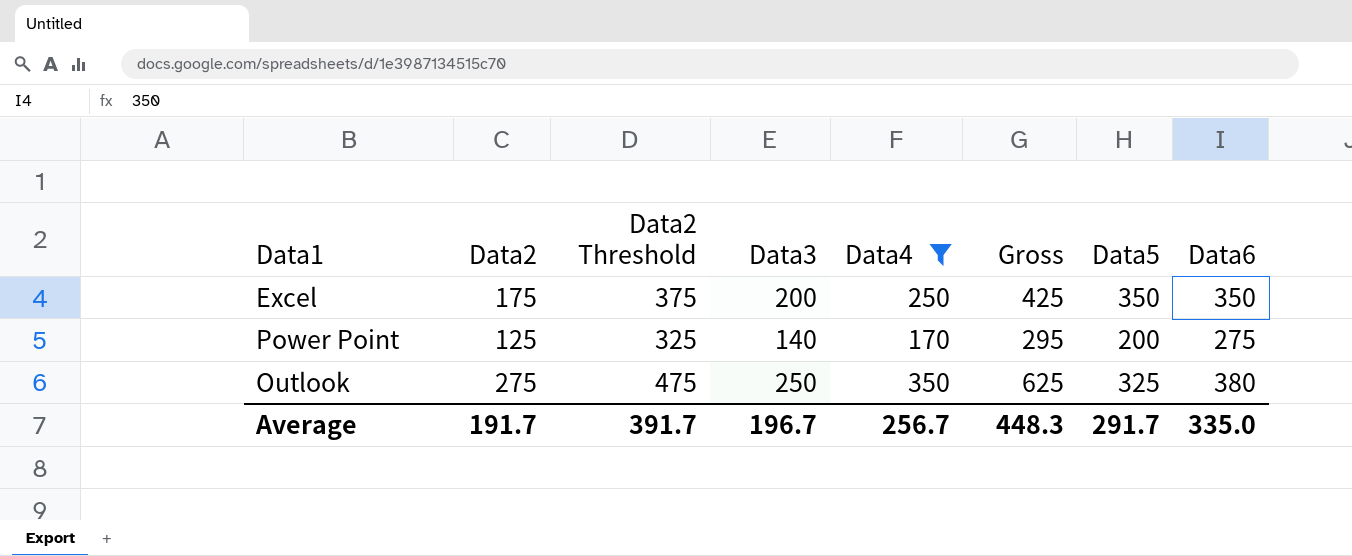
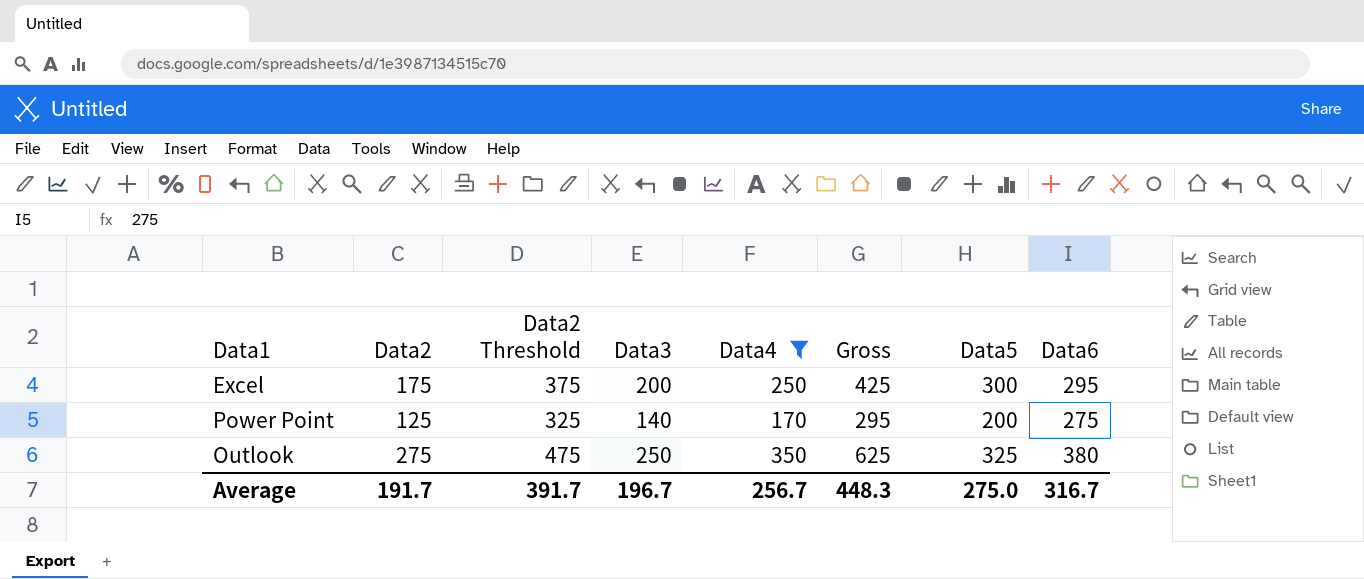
Excel | Data5: 350 -> 300
Excel | Data6: 350 -> 295
Average | Data5: 291.7 -> 275.0
Average | Data6: 335.0 -> 316.7

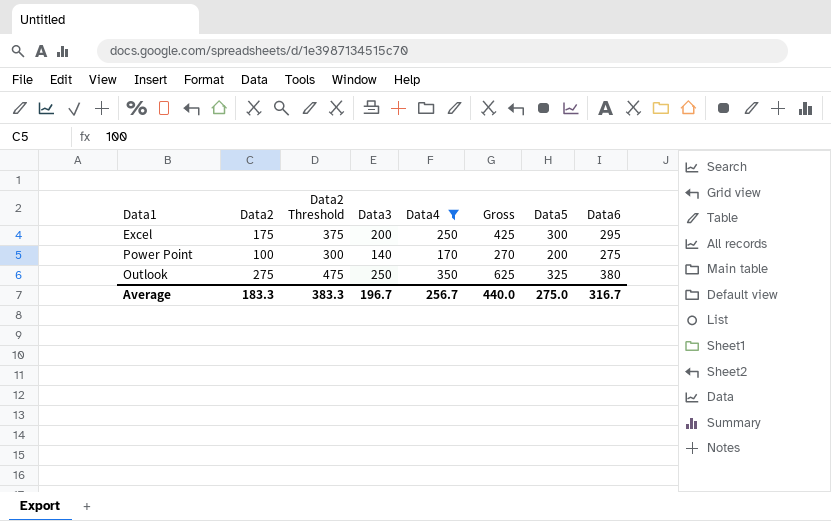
Power Point | Data2: 125 -> 100
Power Point | Data2 Threshold: 325 -> 300
Power Point | Gross: 295 -> 270
Average | Data2: 191.7 -> 183.3
Average | Data2 Threshold: 391.7 -> 383.3
Average | Gross: 448.3 -> 440.0

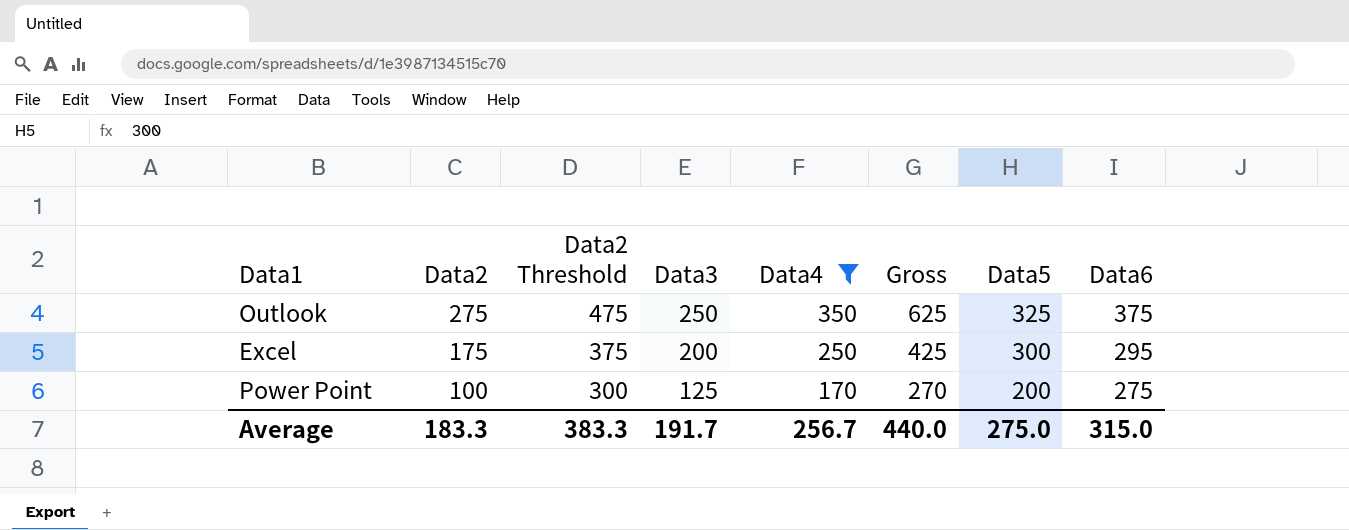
row order: none -> Data2 descending
Outlook | Data6: 380 -> 375
Power Point | Data3: 140 -> 125
Average | Data3: 196.7 -> 191.7
Average | Data6: 316.7 -> 315.0

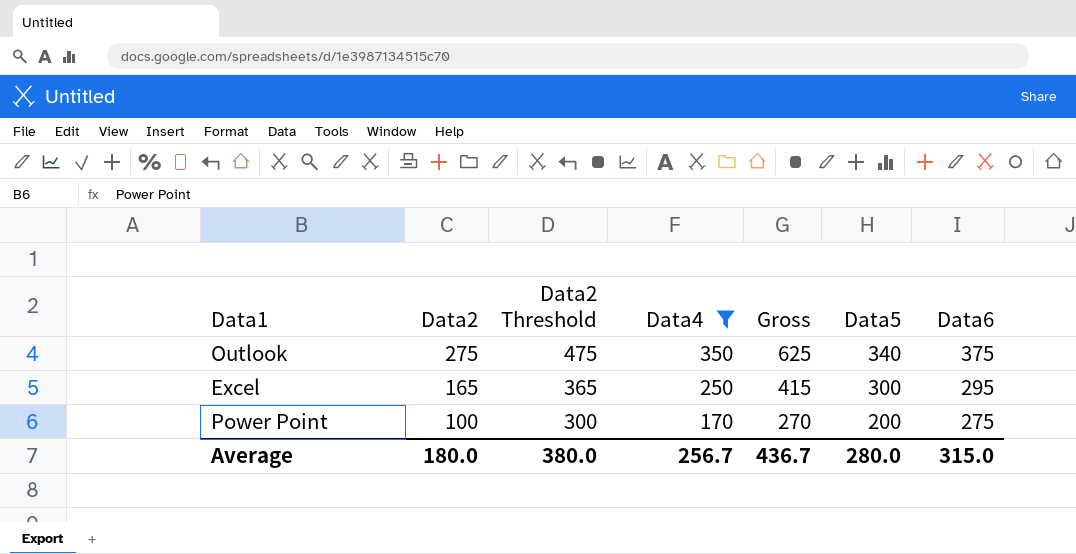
column Data3 | position: 4 -> none
Outlook | Data5: 325 -> 340
Excel | Data2: 175 -> 165
Excel | Data2 Threshold: 375 -> 365
Excel | Gross: 425 -> 415
Average | Data2: 183.3 -> 180.0
Average | Data2 Threshold: 383.3 -> 380.0
Average | Gross: 440.0 -> 436.7
Average | Data5: 275.0 -> 280.0

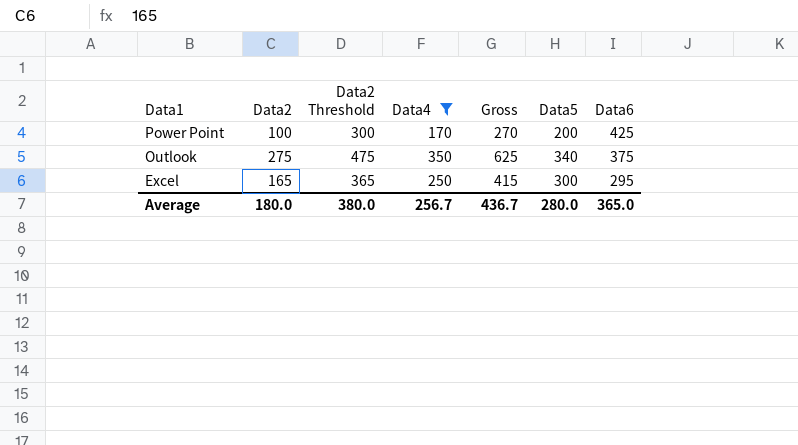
row order: Data2 descending -> Data1 descending
Power Point | Data6: 275 -> 425
Average | Data6: 315.0 -> 365.0

